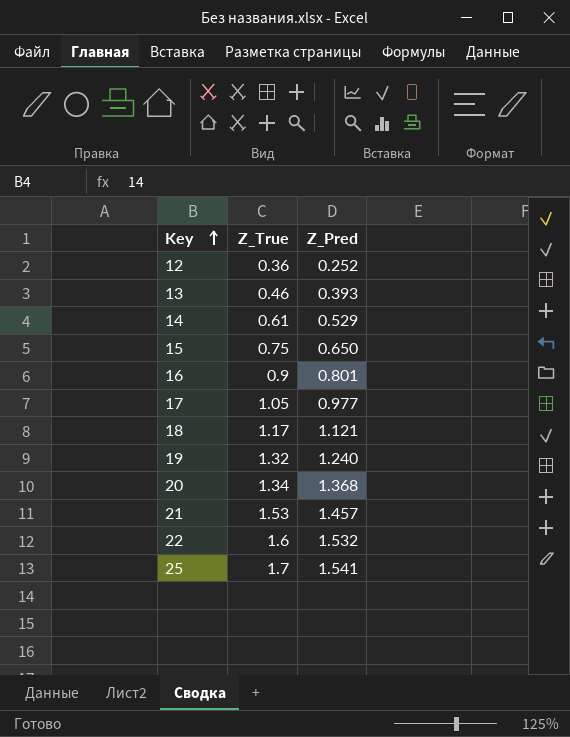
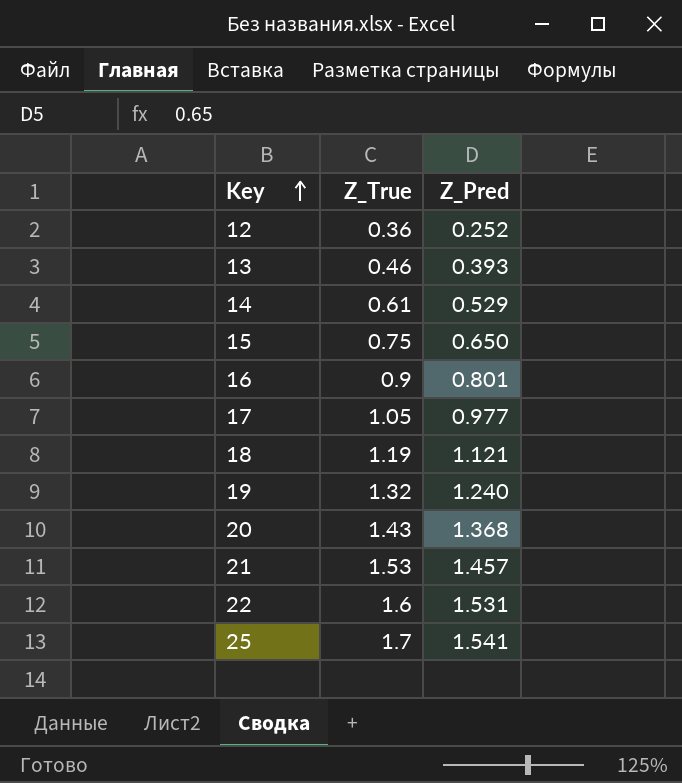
18 | Z_True: 1.17 -> 1.19
20 | Z_True: 1.34 -> 1.43
22 | Z_Pred: 1.532 -> 1.531

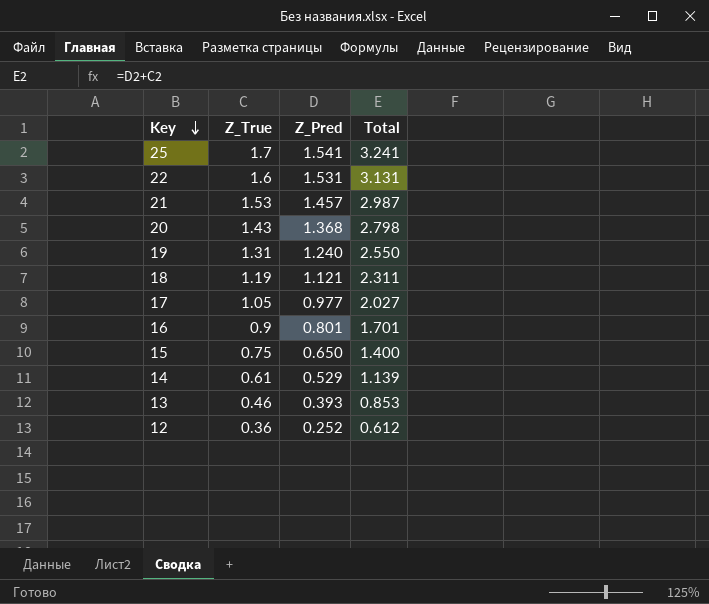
row order: Key ascending -> Key descending
column Total | formula: none -> [Z_True] + [Z_Pred]
19 | Z_True: 1.32 -> 1.31

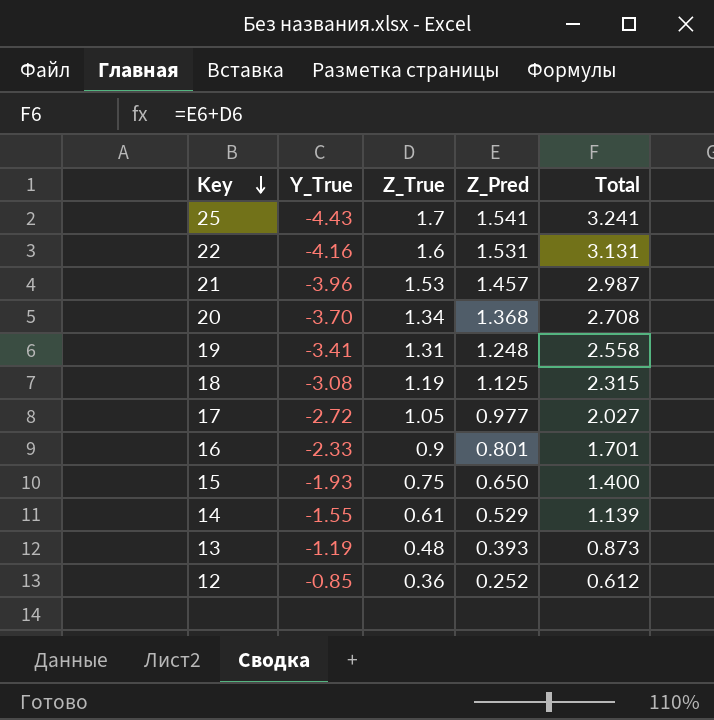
column Y_True | position: none -> 2
20 | Z_True: 1.43 -> 1.34
20 | Total: 2.798 -> 2.708
19 | Z_Pred: 1.240 -> 1.248
19 | Total: 2.550 -> 2.558
18 | Z_Pred: 1.121 -> 1.125
18 | Total: 2.311 -> 2.315
13 | Z_True: 0.46 -> 0.48
13 | Total: 0.853 -> 0.873

